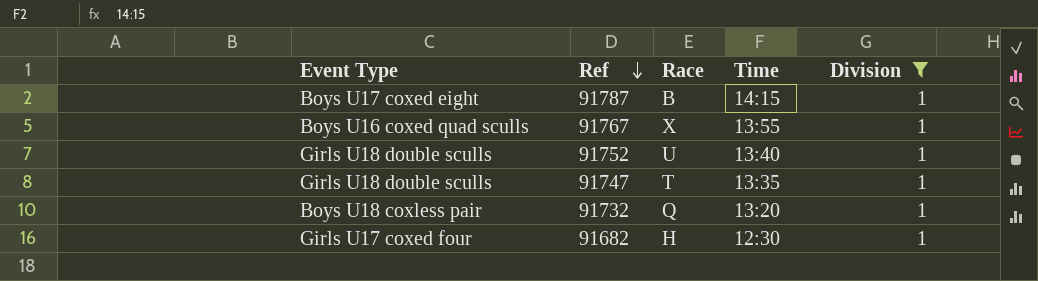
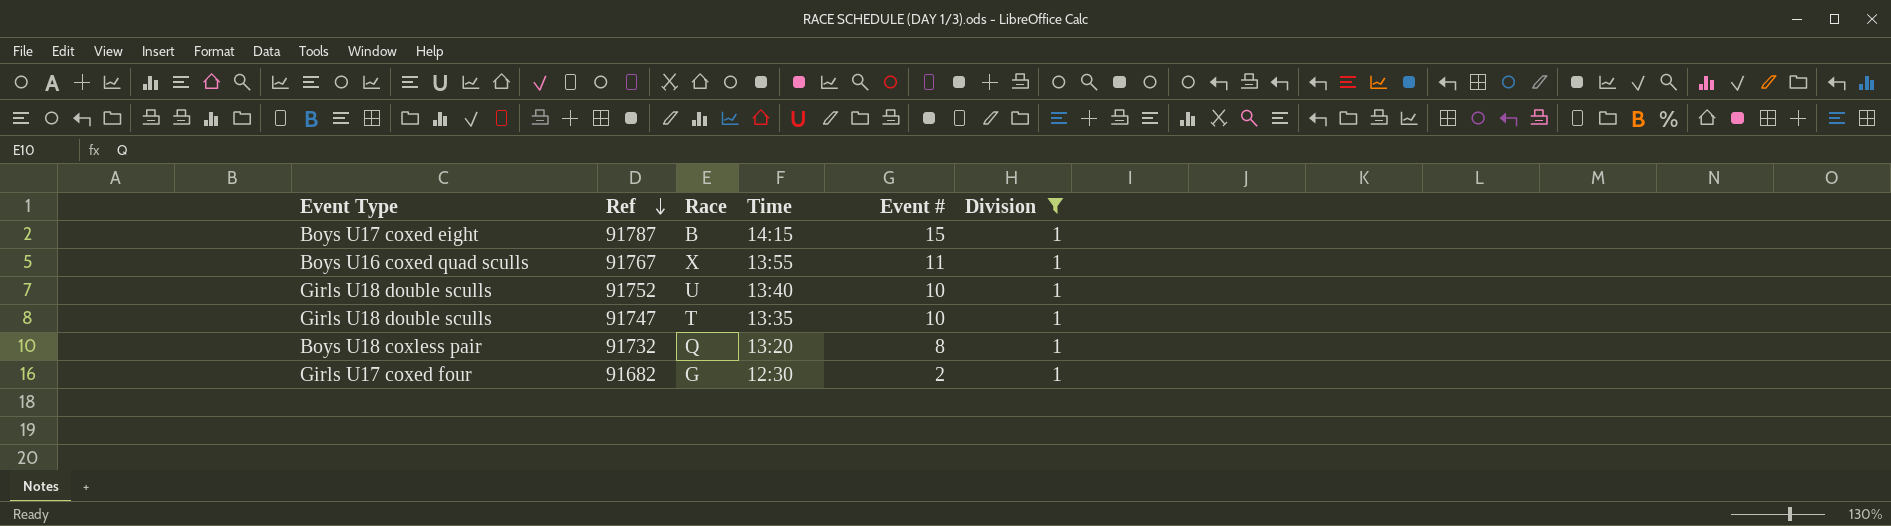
column Event # | position: none -> 5
91682 | Race: H -> G

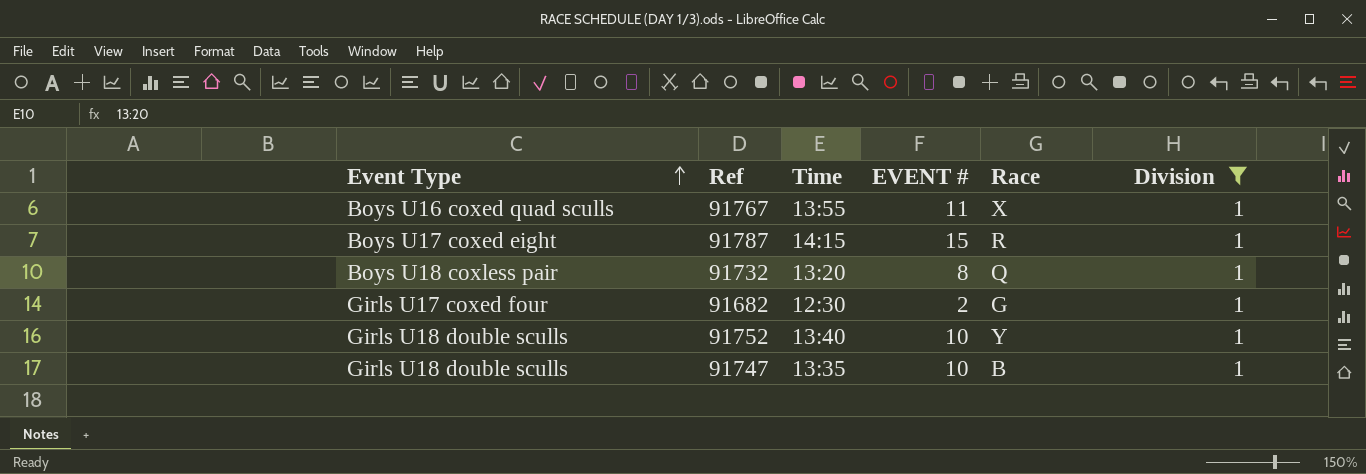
row order: Ref descending -> Event Type ascending
column name: Event # -> EVENT #
column Race | position: 3 -> 5
91787 | Race: B -> R
91752 | Race: U -> Y
91747 | Race: T -> B

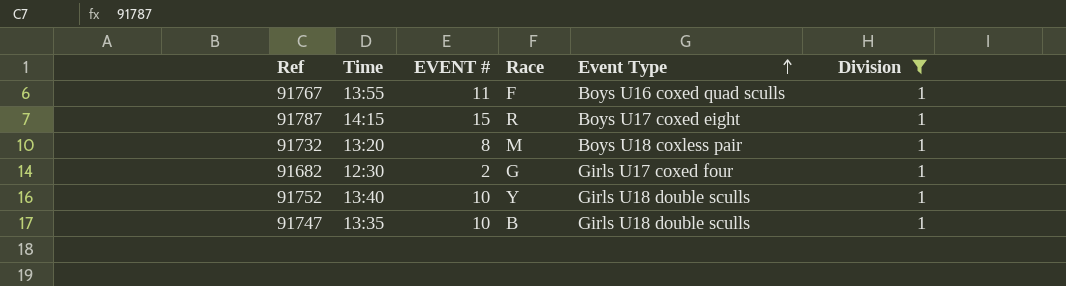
column Event Type | position: 1 -> 5
91767 | Race: X -> F
91732 | Race: Q -> M

